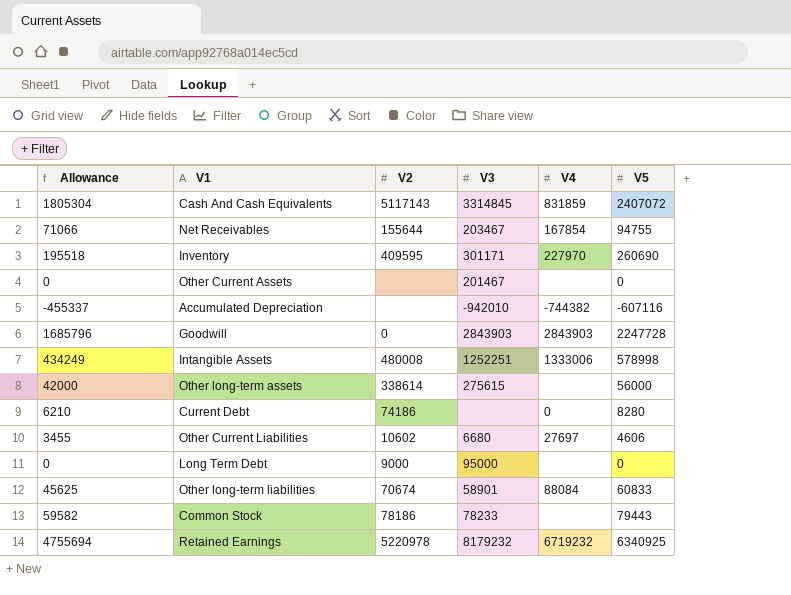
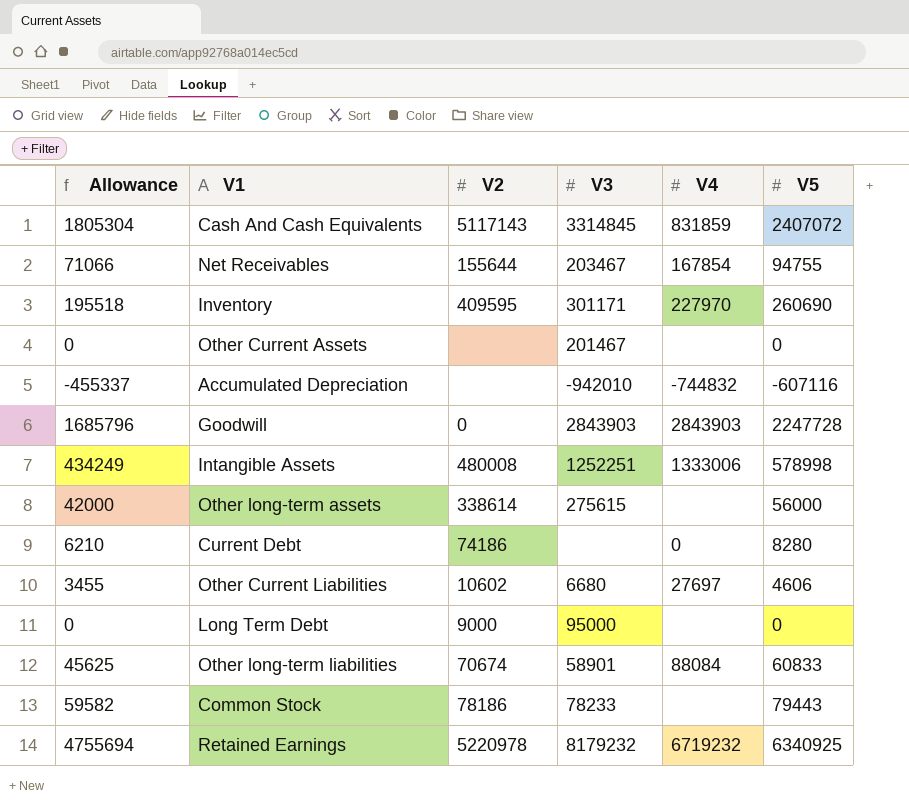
Accumulated Depreciation | V4: -744382 -> -744832

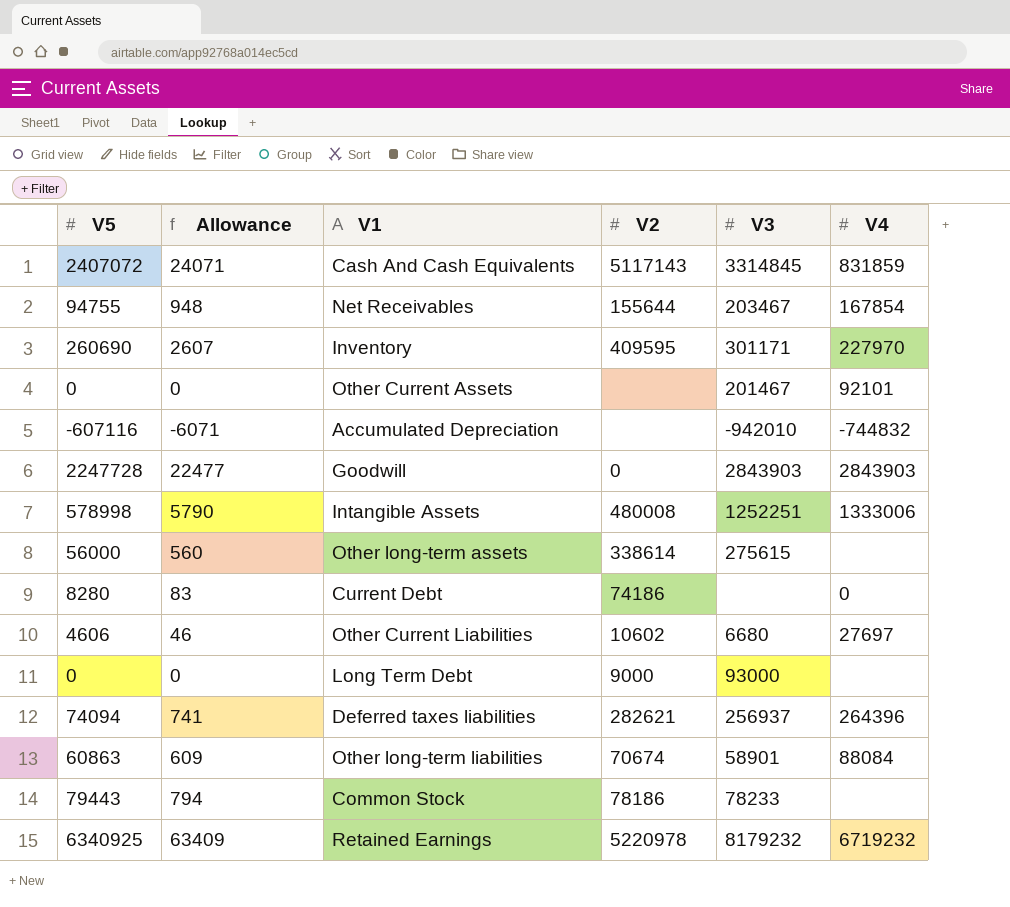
column V5 | position: 6 -> 1
column Allowance | formula: [V5] * 0.75 -> [V5] * 0.01
Other Current Assets | V4: none -> 92101
Long Term Debt | V3: 95000 -> 93000
row Deferred taxes liabilities: none -> 74094 | 741 | 282621 | 256937 | 264396
Other long-term liabilities | V5: 60833 -> 60863

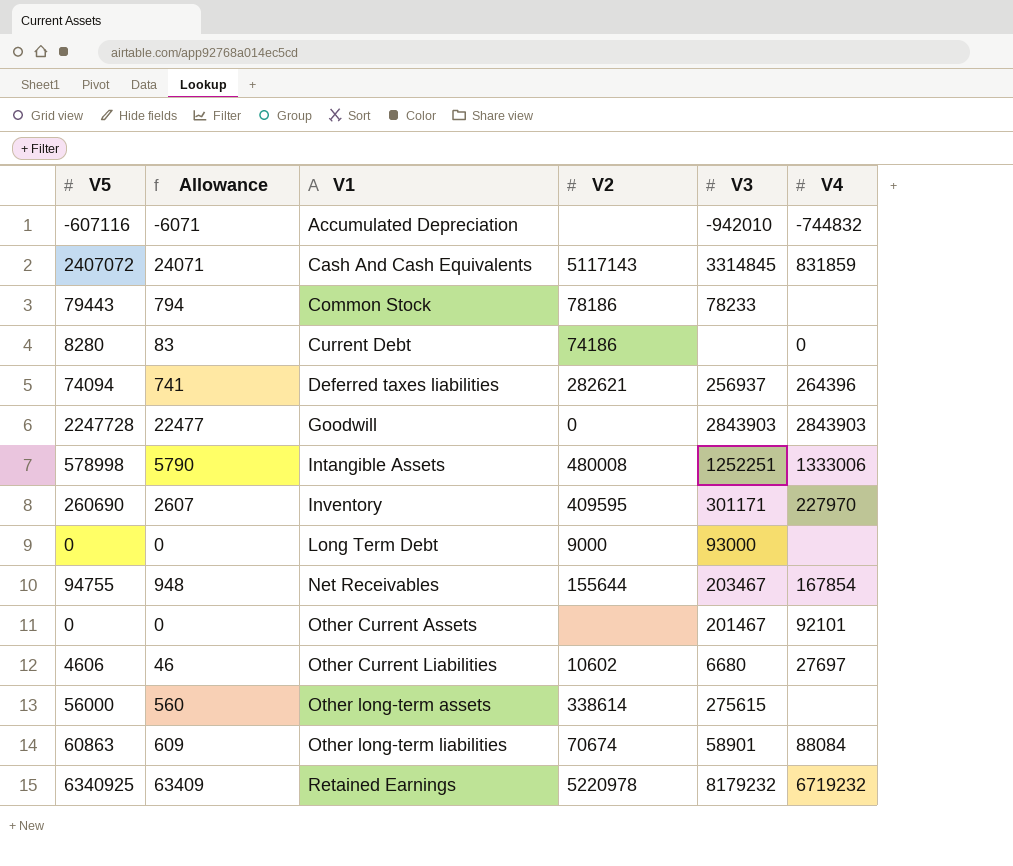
row order: none -> V1 ascending

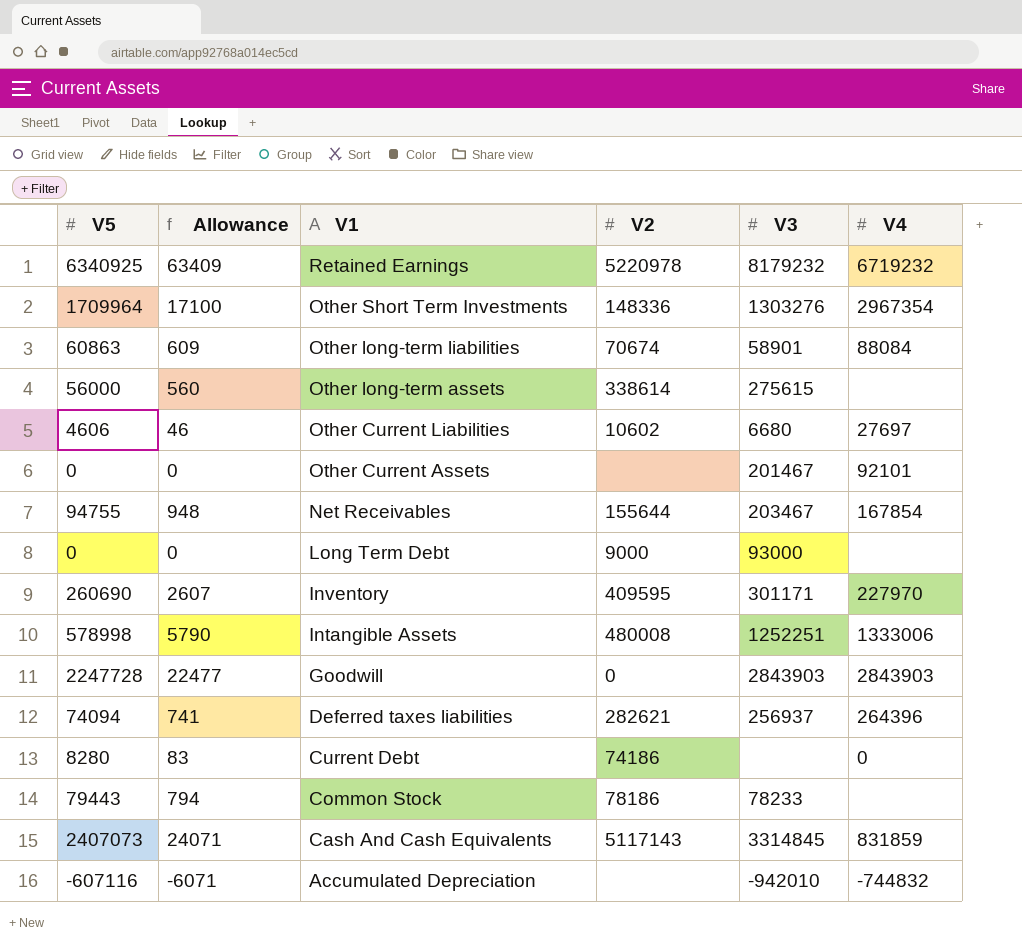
row order: V1 ascending -> V1 descending
row Other Short Term Investments: none -> 1709964 | 17100 | 148336 | 1303276 | 2967354
Cash And Cash Equivalents | V5: 2407072 -> 2407073

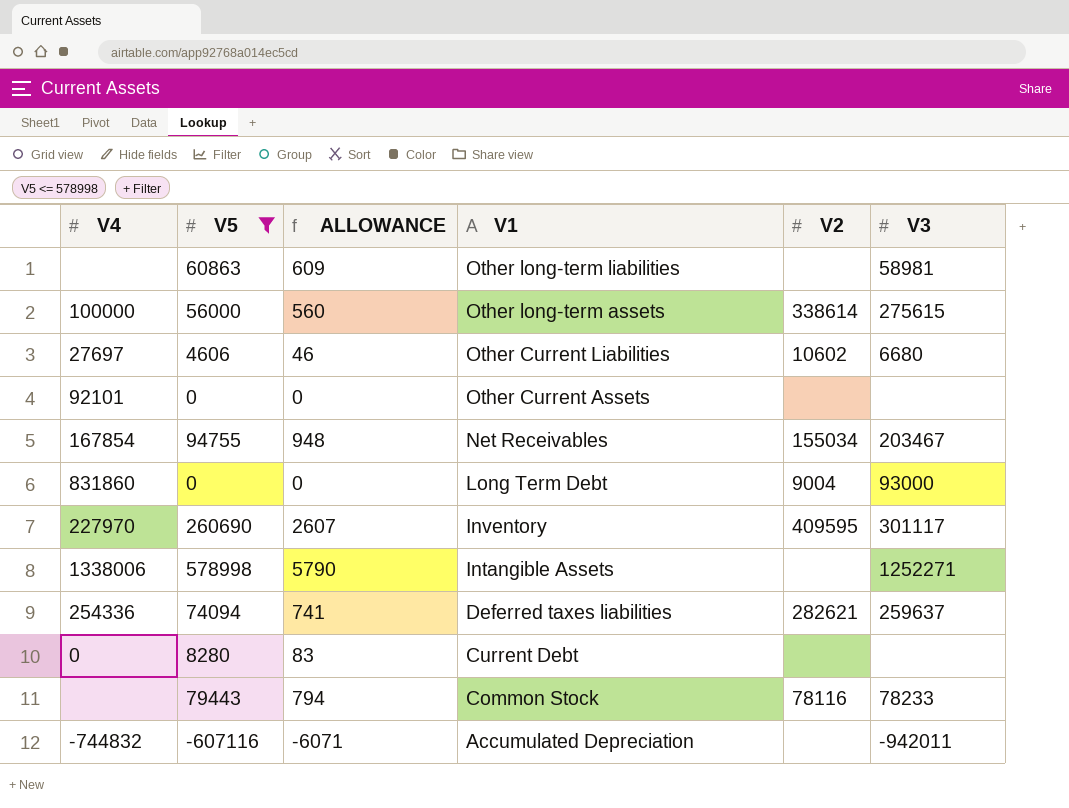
filter: none -> V5 <= 578998
column V4 | position: 6 -> 1
column name: Allowance -> ALLOWANCE
Other long-term liabilities | V4: 88084 -> none
Other long-term liabilities | V2: 70674 -> none
Other long-term liabilities | V3: 58901 -> 58981
Other long-term assets | V4: none -> 100000
Other Current Assets | V3: 201467 -> none
Net Receivables | V2: 155644 -> 155034
Long Term Debt | V4: none -> 831860
Long Term Debt | V2: 9000 -> 9004
Inventory | V3: 301171 -> 301117
Intangible Assets | V4: 1333006 -> 1338006
Intangible Assets | V2: 480008 -> none
Intangible Assets | V3: 1252251 -> 1252271
Deferred taxes liabilities | V4: 264396 -> 254336
Deferred taxes liabilities | V3: 256937 -> 259637
Current Debt | V2: 74186 -> none
Common Stock | V2: 78186 -> 78116
Accumulated Depreciation | V3: -942010 -> -942011

